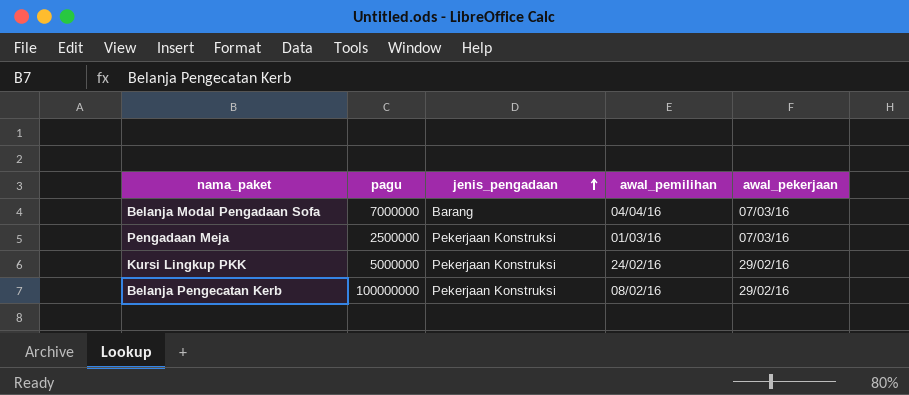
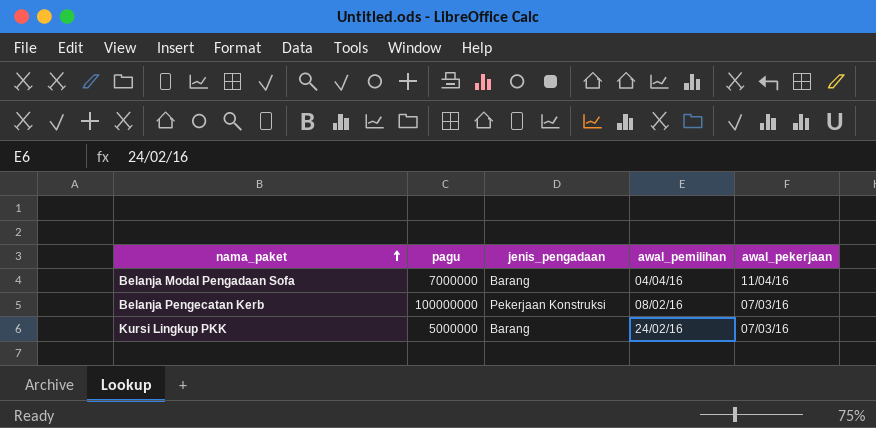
row order: jenis_pengadaan ascending -> nama_paket ascending
row Pengadaan Meja: 2500000 | Pekerjaan Konstruksi | 01/03/16 | 07/03/16 -> none
Belanja Modal Pengadaan Sofa | awal_pekerjaan: 07/03/16 -> 11/04/16
Belanja Pengecatan Kerb | awal_pekerjaan: 29/02/16 -> 07/03/16
Kursi Lingkup PKK | jenis_pengadaan: Pekerjaan Konstruksi -> Barang
Kursi Lingkup PKK | awal_pekerjaan: 29/02/16 -> 07/03/16

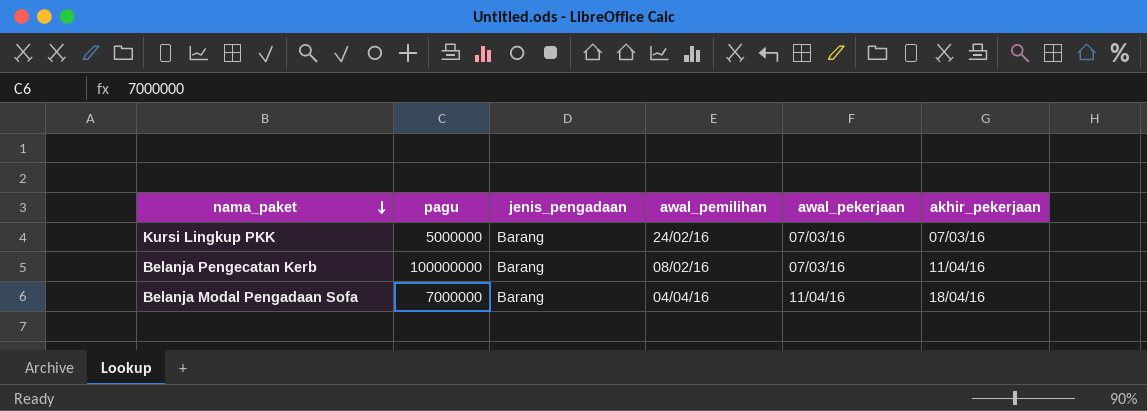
row order: nama_paket ascending -> nama_paket descending
column akhir_pekerjaan | position: none -> 6
Belanja Pengecatan Kerb | jenis_pengadaan: Pekerjaan Konstruksi -> Barang

